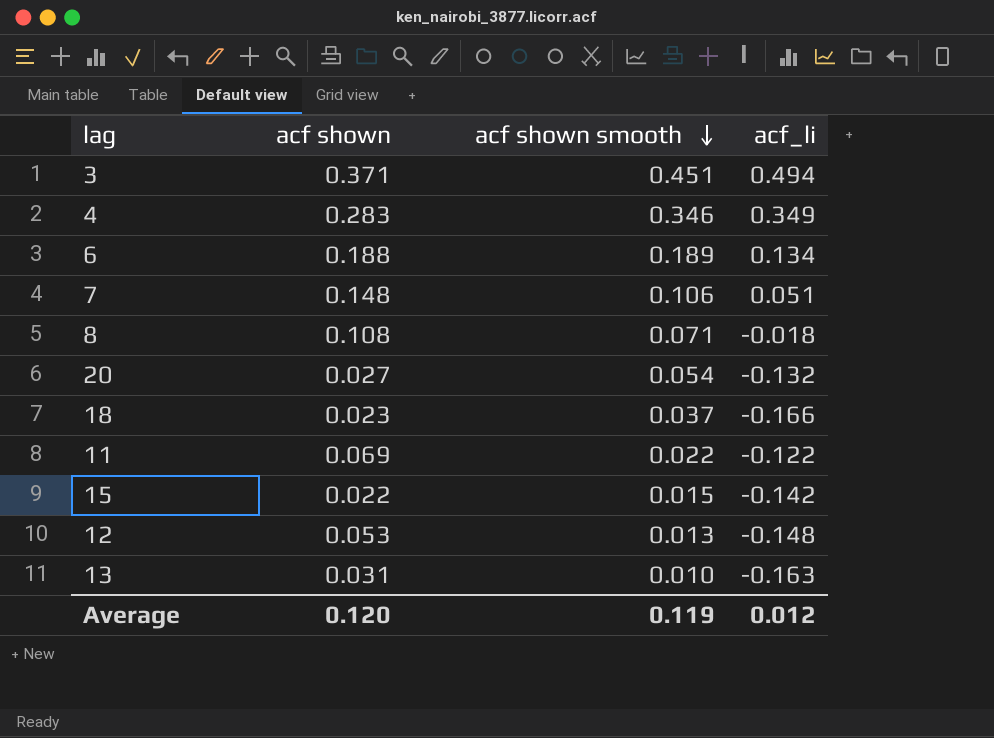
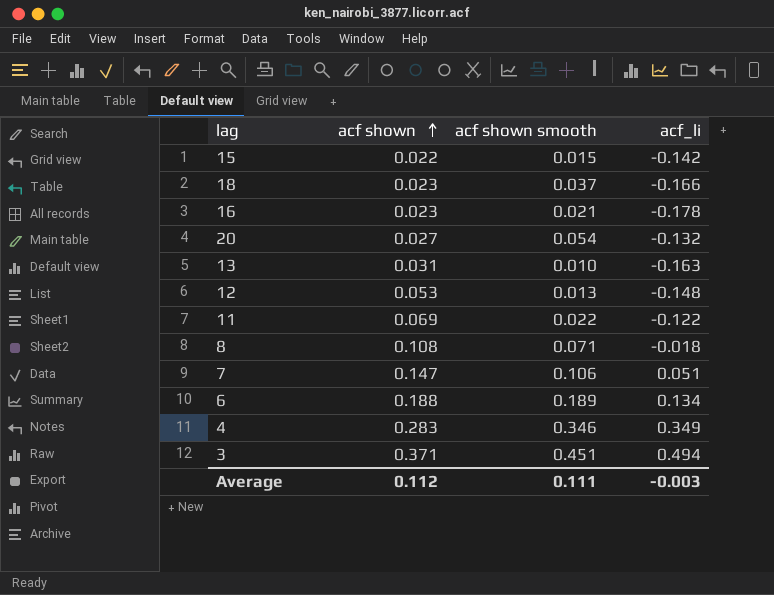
row order: acf shown smooth descending -> acf shown ascending
row 16: none -> 0.023 | 0.021 | -0.178
7 | acf shown: 0.148 -> 0.147
Average | acf shown: 0.120 -> 0.112
Average | acf shown smooth: 0.119 -> 0.111
Average | acf_li: 0.012 -> -0.003

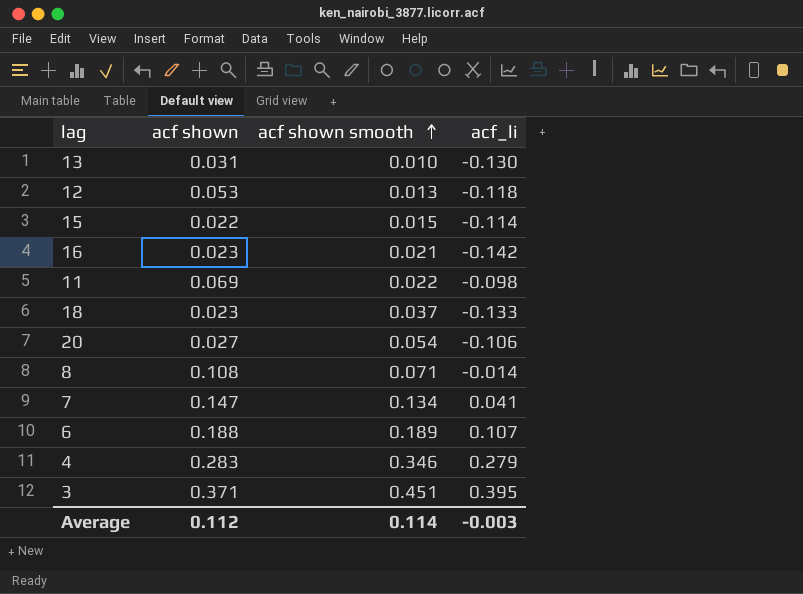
row order: acf shown ascending -> acf shown smooth ascending
13 | acf_li: -0.163 -> -0.130
12 | acf_li: -0.148 -> -0.118
15 | acf_li: -0.142 -> -0.114
16 | acf_li: -0.178 -> -0.142
11 | acf_li: -0.122 -> -0.098
18 | acf_li: -0.166 -> -0.133
20 | acf_li: -0.132 -> -0.106
8 | acf_li: -0.018 -> -0.014
7 | acf shown smooth: 0.106 -> 0.134
7 | acf_li: 0.051 -> 0.041
6 | acf_li: 0.134 -> 0.107
4 | acf_li: 0.349 -> 0.279
3 | acf_li: 0.494 -> 0.395
Average | acf shown smooth: 0.111 -> 0.114

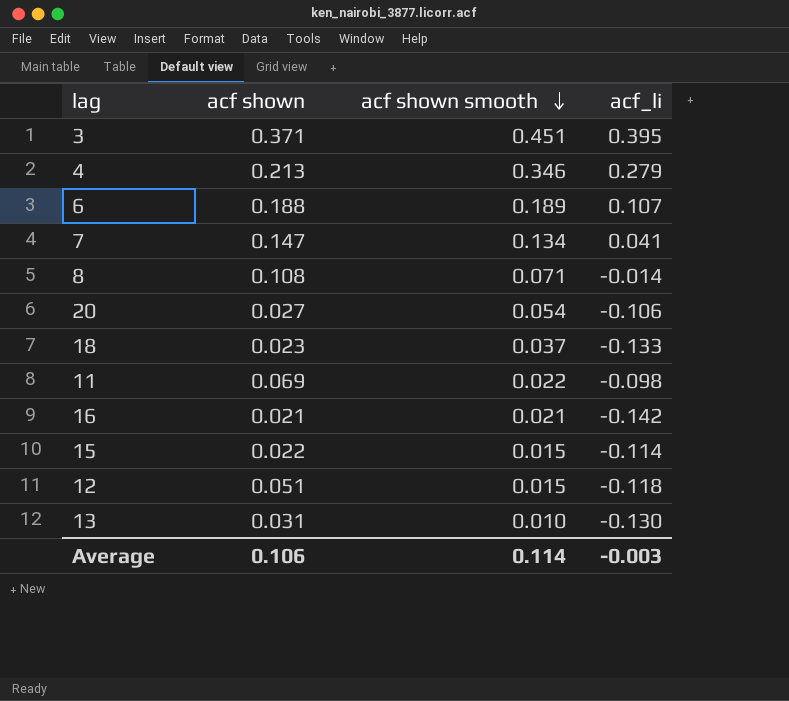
row order: acf shown smooth ascending -> acf shown smooth descending
4 | acf shown: 0.283 -> 0.213
16 | acf shown: 0.023 -> 0.021
12 | acf shown: 0.053 -> 0.051
12 | acf shown smooth: 0.013 -> 0.015
Average | acf shown: 0.112 -> 0.106

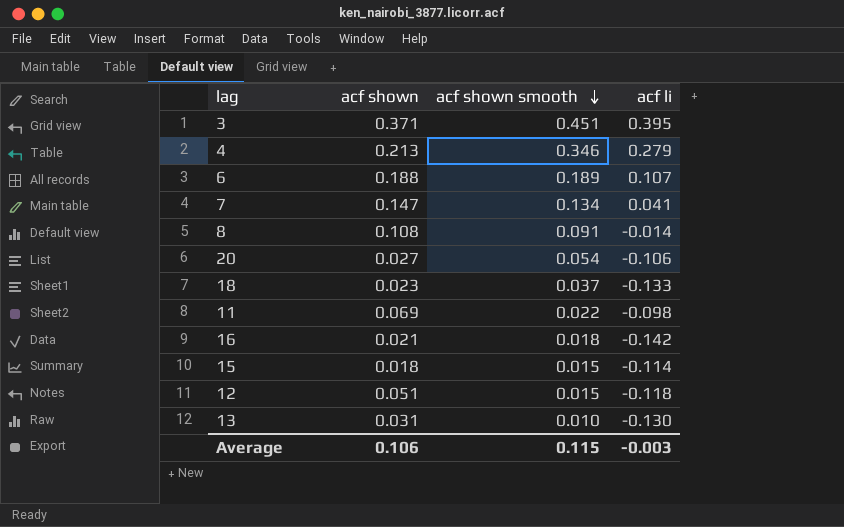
column name: acf_li -> acf li
8 | acf shown smooth: 0.071 -> 0.091
16 | acf shown smooth: 0.021 -> 0.018
15 | acf shown: 0.022 -> 0.018
Average | acf shown smooth: 0.114 -> 0.115

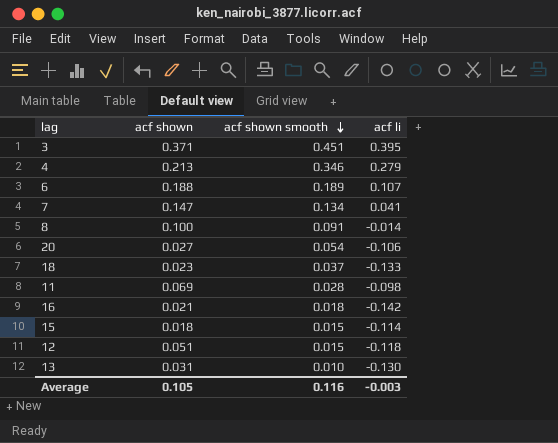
8 | acf shown: 0.108 -> 0.100
11 | acf shown smooth: 0.022 -> 0.028
Average | acf shown: 0.106 -> 0.105
Average | acf shown smooth: 0.115 -> 0.116

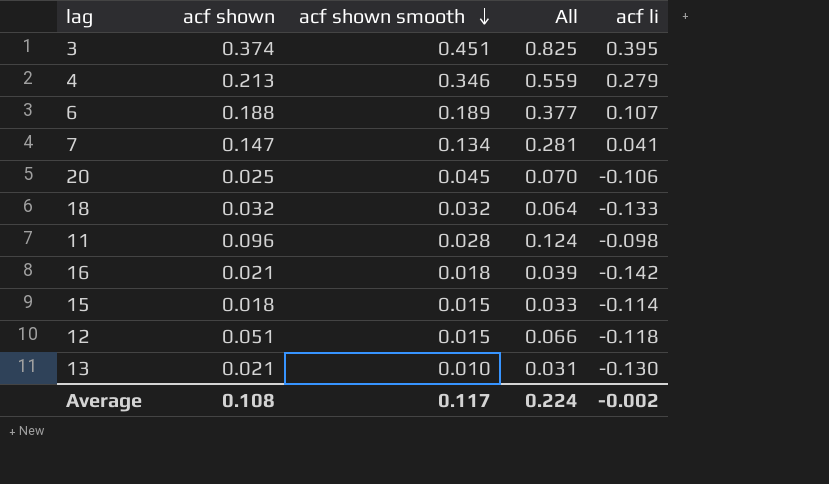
column All | formula: none -> [acf shown] + [acf shown smooth]
row 8: 0.100 | 0.091 | -0.014 -> none
3 | acf shown: 0.371 -> 0.374
20 | acf shown: 0.027 -> 0.025
20 | acf shown smooth: 0.054 -> 0.045
18 | acf shown: 0.023 -> 0.032
18 | acf shown smooth: 0.037 -> 0.032
11 | acf shown: 0.069 -> 0.096
13 | acf shown: 0.031 -> 0.021
Average | acf shown: 0.105 -> 0.108
Average | acf shown smooth: 0.116 -> 0.117
Average | acf li: -0.003 -> -0.002

